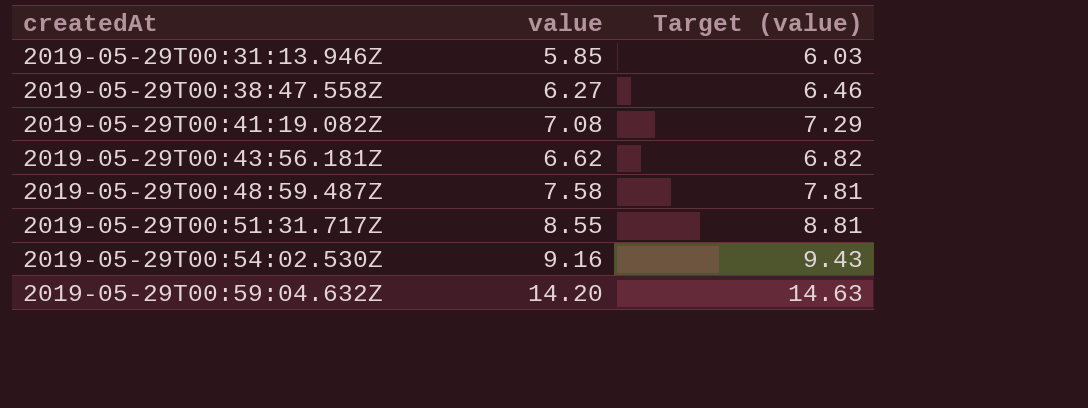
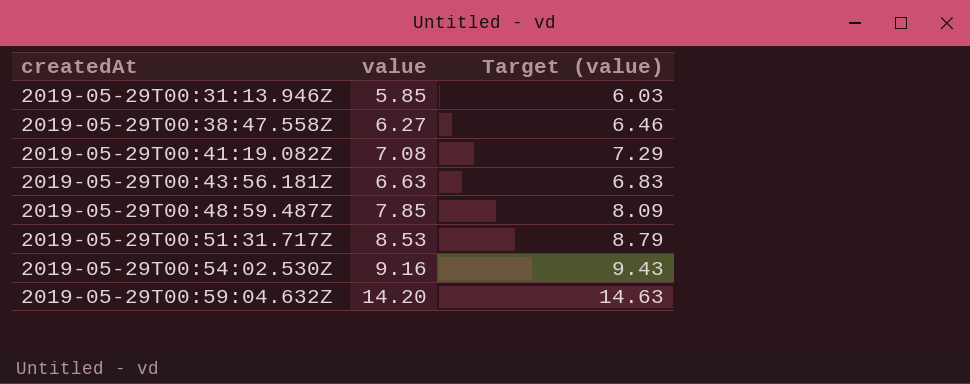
2019-05-29T00:43:56.181Z | value: 6.62 -> 6.63
2019-05-29T00:43:56.181Z | Target (value): 6.82 -> 6.83
2019-05-29T00:48:59.487Z | value: 7.58 -> 7.85
2019-05-29T00:48:59.487Z | Target (value): 7.81 -> 8.09
2019-05-29T00:51:31.717Z | value: 8.55 -> 8.53
2019-05-29T00:51:31.717Z | Target (value): 8.81 -> 8.79

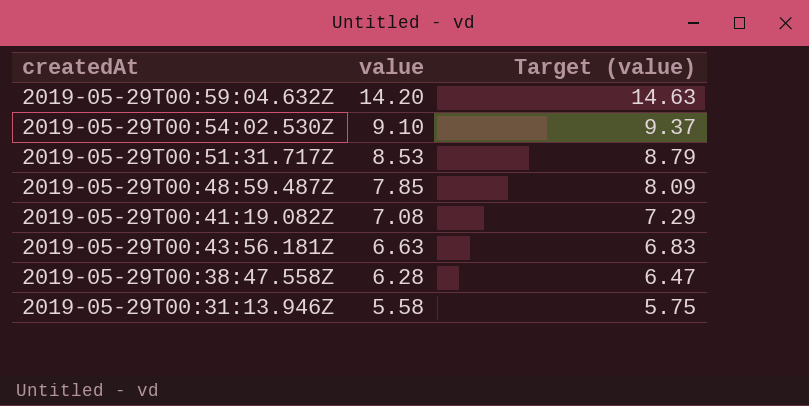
row order: createdAt ascending -> value descending
2019-05-29T00:54:02.530Z | value: 9.16 -> 9.10
2019-05-29T00:54:02.530Z | Target (value): 9.43 -> 9.37
2019-05-29T00:38:47.558Z | value: 6.27 -> 6.28
2019-05-29T00:38:47.558Z | Target (value): 6.46 -> 6.47
2019-05-29T00:31:13.946Z | value: 5.85 -> 5.58
2019-05-29T00:31:13.946Z | Target (value): 6.03 -> 5.75

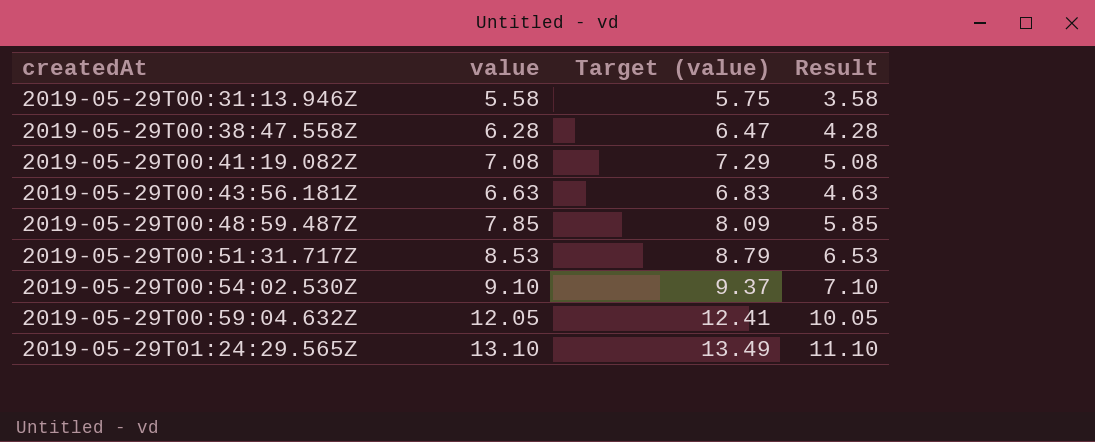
row order: value descending -> createdAt ascending
column Result | formula: none -> [value] - 2
2019-05-29T00:59:04.632Z | value: 14.20 -> 12.05
2019-05-29T00:59:04.632Z | Target (value): 14.63 -> 12.41
row 2019-05-29T01:24:29.565Z: none -> 13.10 | 13.49 | 11.10

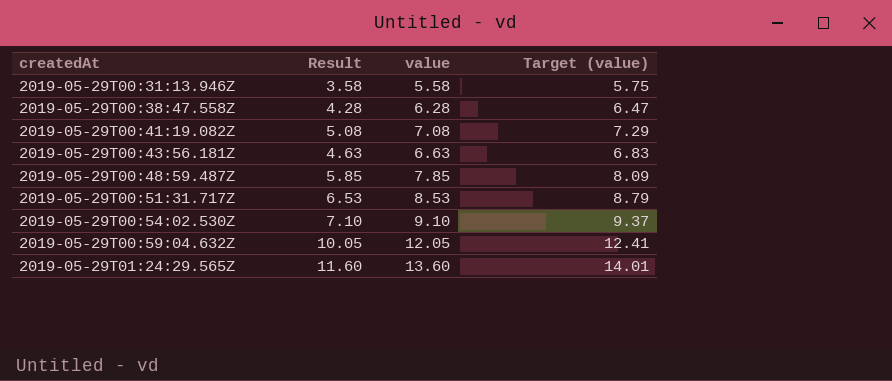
column Result | position: 4 -> 2
2019-05-29T01:24:29.565Z | Result: 11.10 -> 11.60
2019-05-29T01:24:29.565Z | value: 13.10 -> 13.60
2019-05-29T01:24:29.565Z | Target (value): 13.49 -> 14.01

